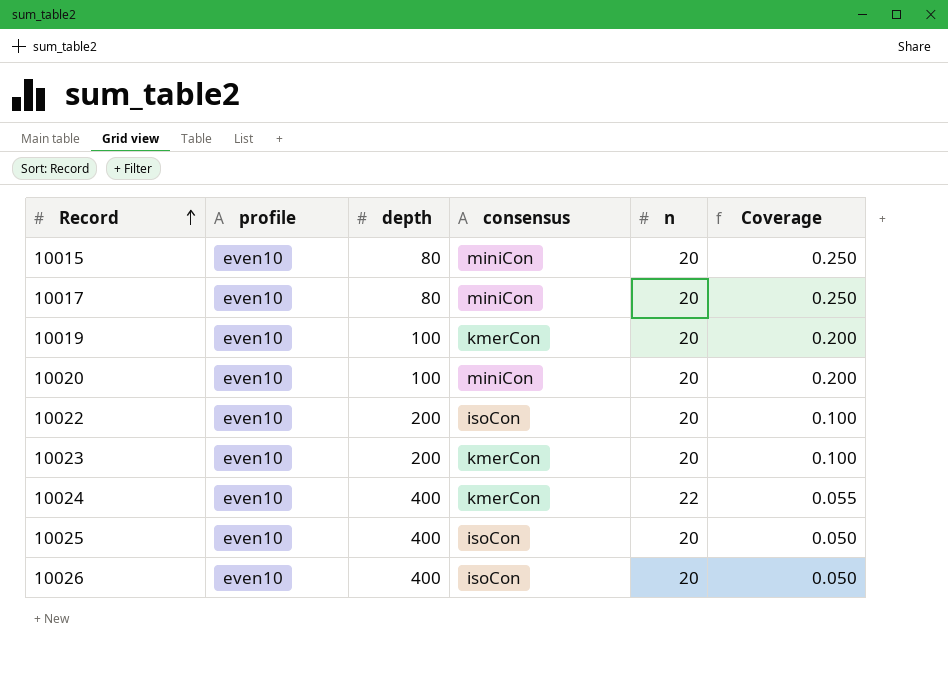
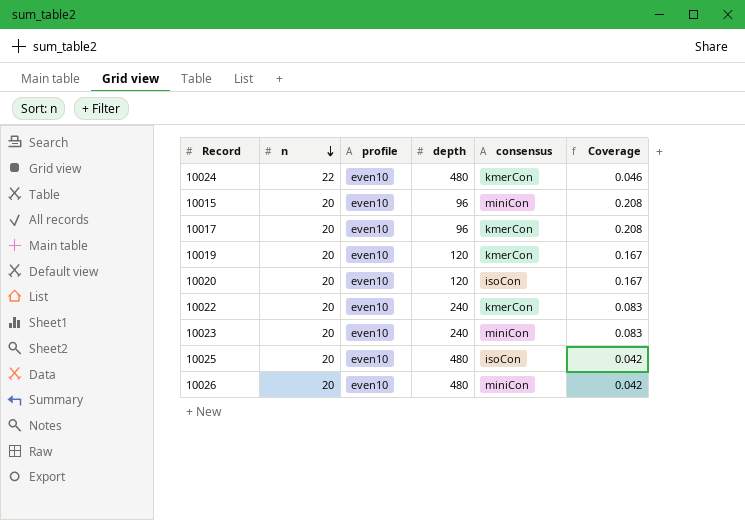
row order: Record ascending -> n descending
column n | position: 5 -> 2
10024 | depth: 400 -> 480
10024 | Coverage: 0.055 -> 0.046
10015 | depth: 80 -> 96
10015 | Coverage: 0.250 -> 0.208
10017 | depth: 80 -> 96
10017 | consensus: miniCon -> kmerCon
10017 | Coverage: 0.250 -> 0.208
10019 | depth: 100 -> 120
10019 | Coverage: 0.200 -> 0.167
10020 | depth: 100 -> 120
10020 | consensus: miniCon -> isoCon
10020 | Coverage: 0.200 -> 0.167
10022 | depth: 200 -> 240
10022 | consensus: isoCon -> kmerCon
10022 | Coverage: 0.100 -> 0.083
10023 | depth: 200 -> 240
10023 | consensus: kmerCon -> miniCon
10023 | Coverage: 0.100 -> 0.083
10025 | depth: 400 -> 480
10025 | Coverage: 0.050 -> 0.042
10026 | depth: 400 -> 480
10026 | consensus: isoCon -> miniCon
10026 | Coverage: 0.050 -> 0.042

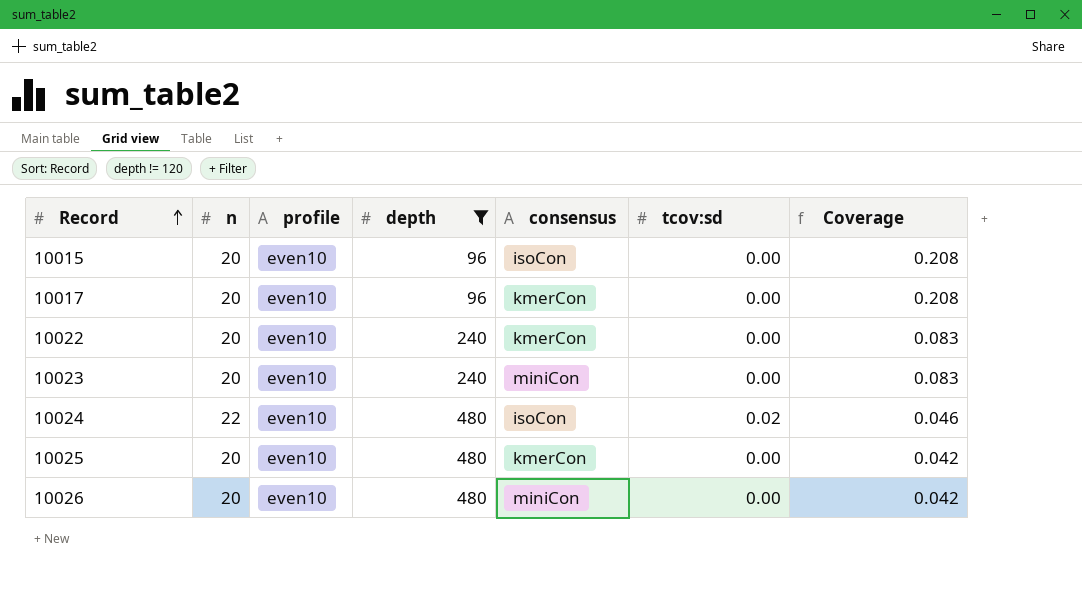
filter: none -> depth != 120
row order: n descending -> Record ascending
column tcov:sd | position: none -> 6
10015 | consensus: miniCon -> isoCon
10024 | consensus: kmerCon -> isoCon
10025 | consensus: isoCon -> kmerCon

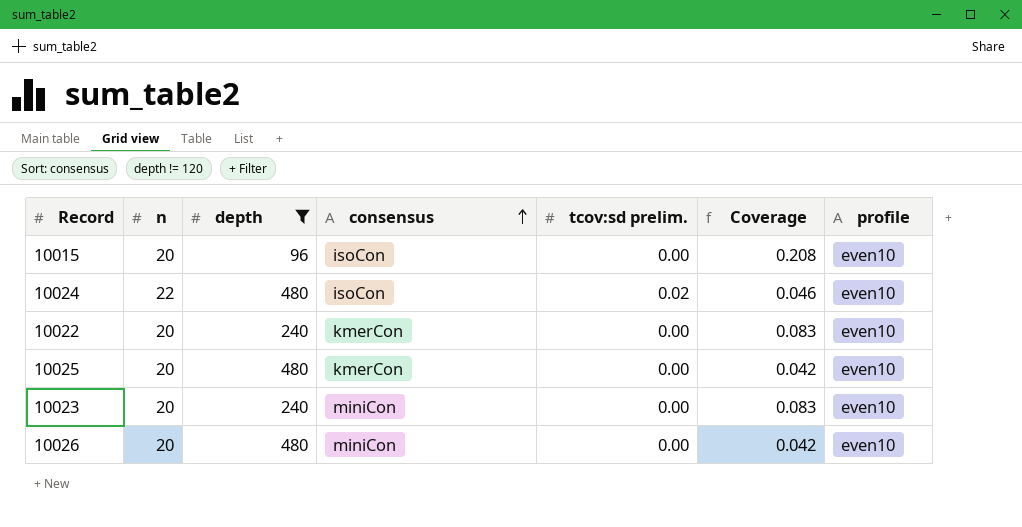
row order: Record ascending -> consensus ascending
column name: tcov:sd -> tcov:sd prelim.
column profile | position: 3 -> 7
row 10017: 20 | even10 | 96 | kmerCon | 0.00 | 0.208 -> none

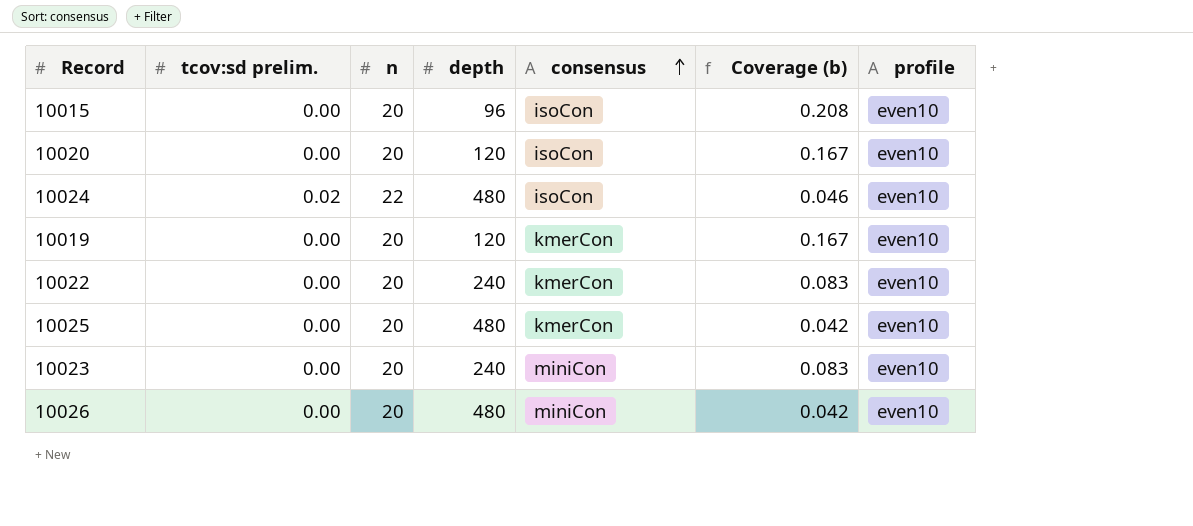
filter: depth != 120 -> none
column tcov:sd prelim. | position: 5 -> 2
column name: Coverage -> Coverage (b)

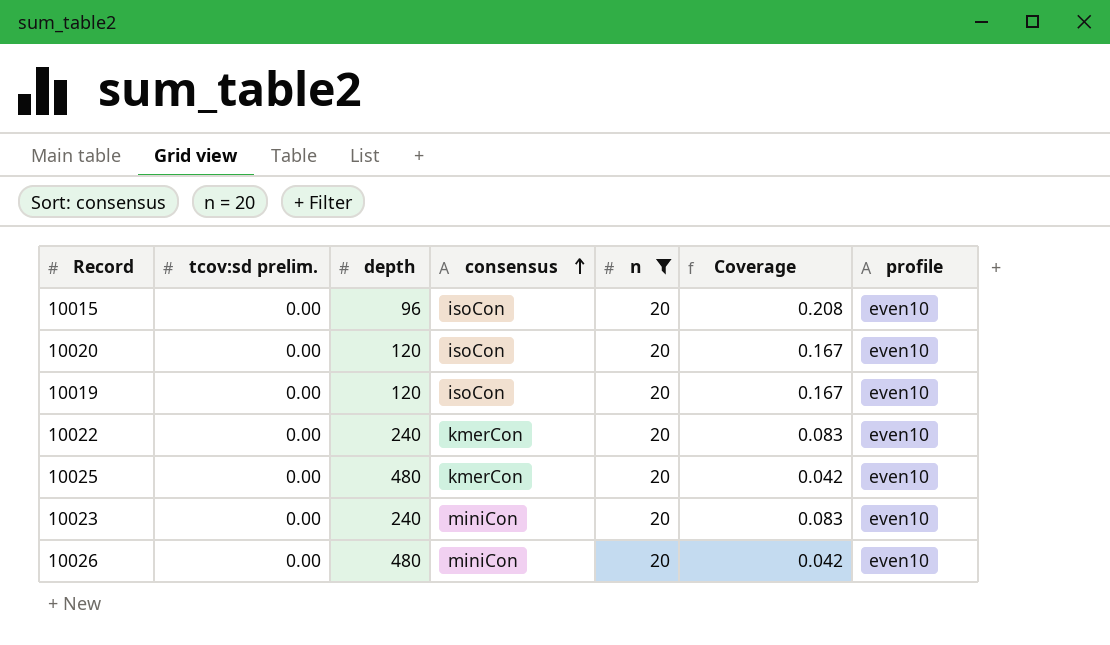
filter: none -> n = 20
column n | position: 3 -> 5
column name: Coverage (b) -> Coverage
10019 | consensus: kmerCon -> isoCon

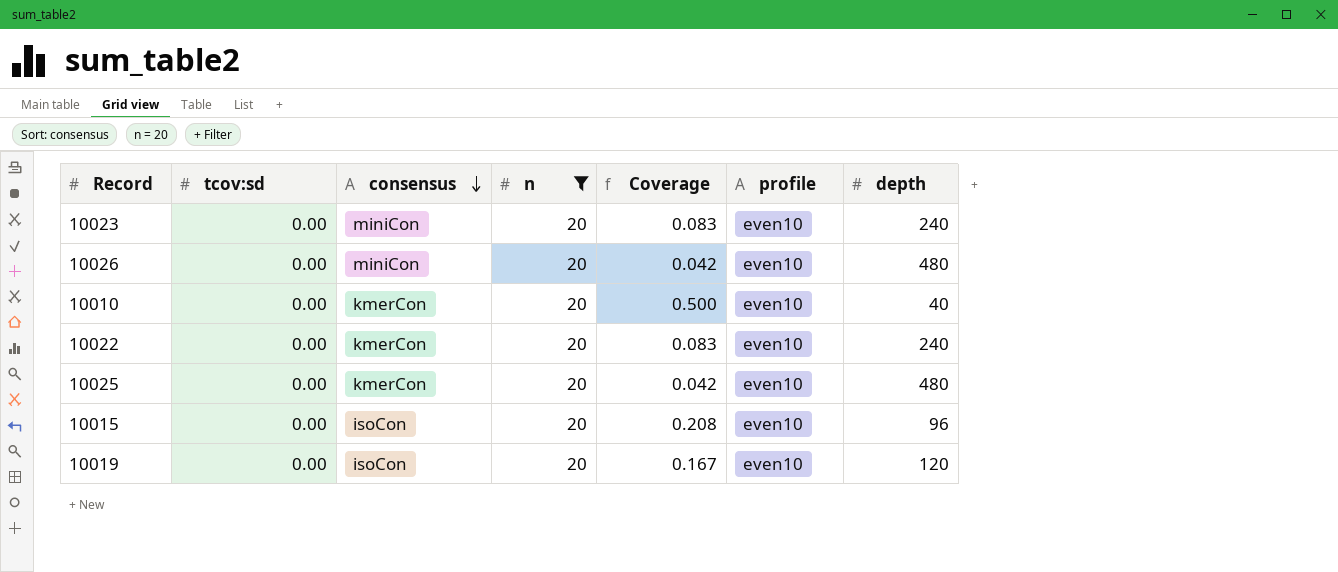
row order: consensus ascending -> consensus descending
column name: tcov:sd prelim. -> tcov:sd
column depth | position: 3 -> 7
row 10020: 0.00 | 120 | isoCon | 20 | 0.167 | even10 -> none
row 10010: none -> 0.00 | kmerCon | 20 | 0.500 | even10 | 40

